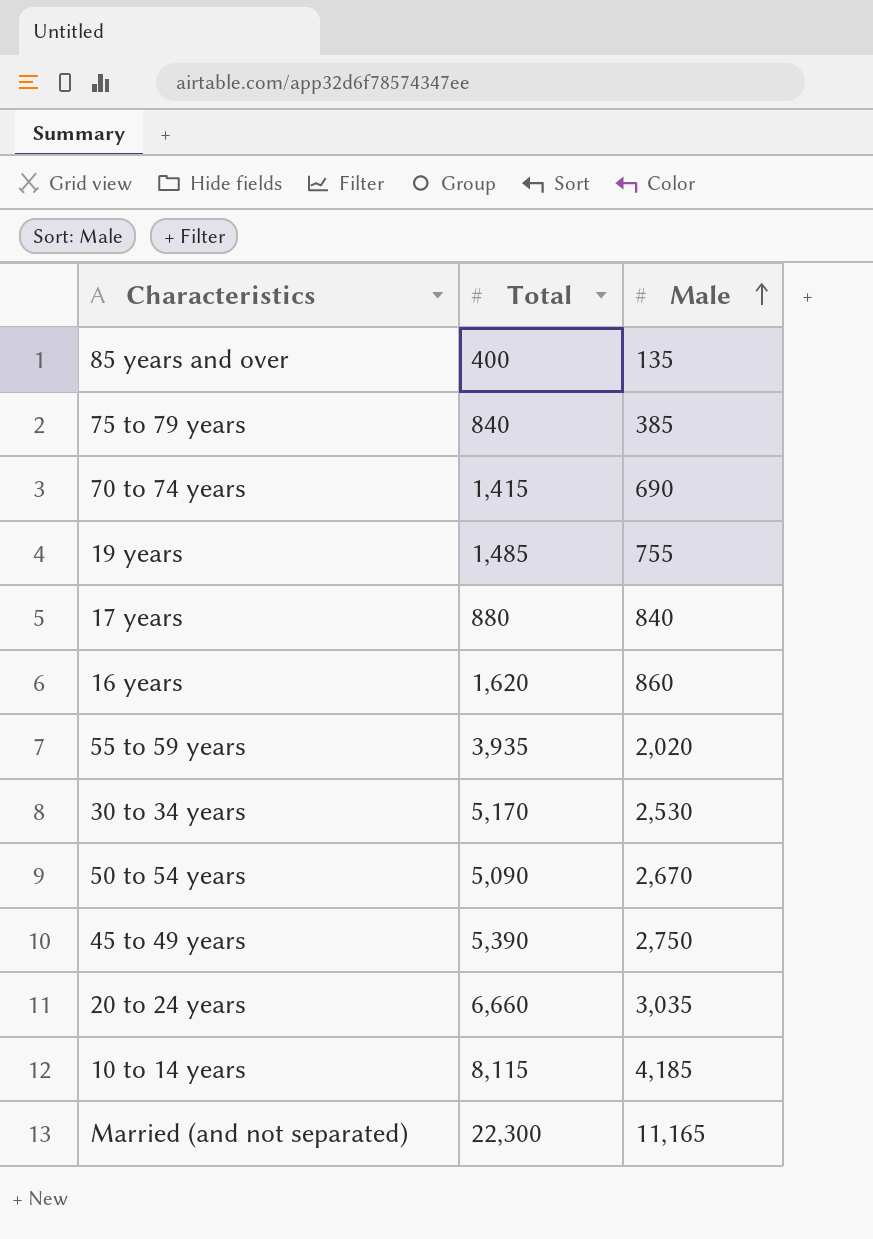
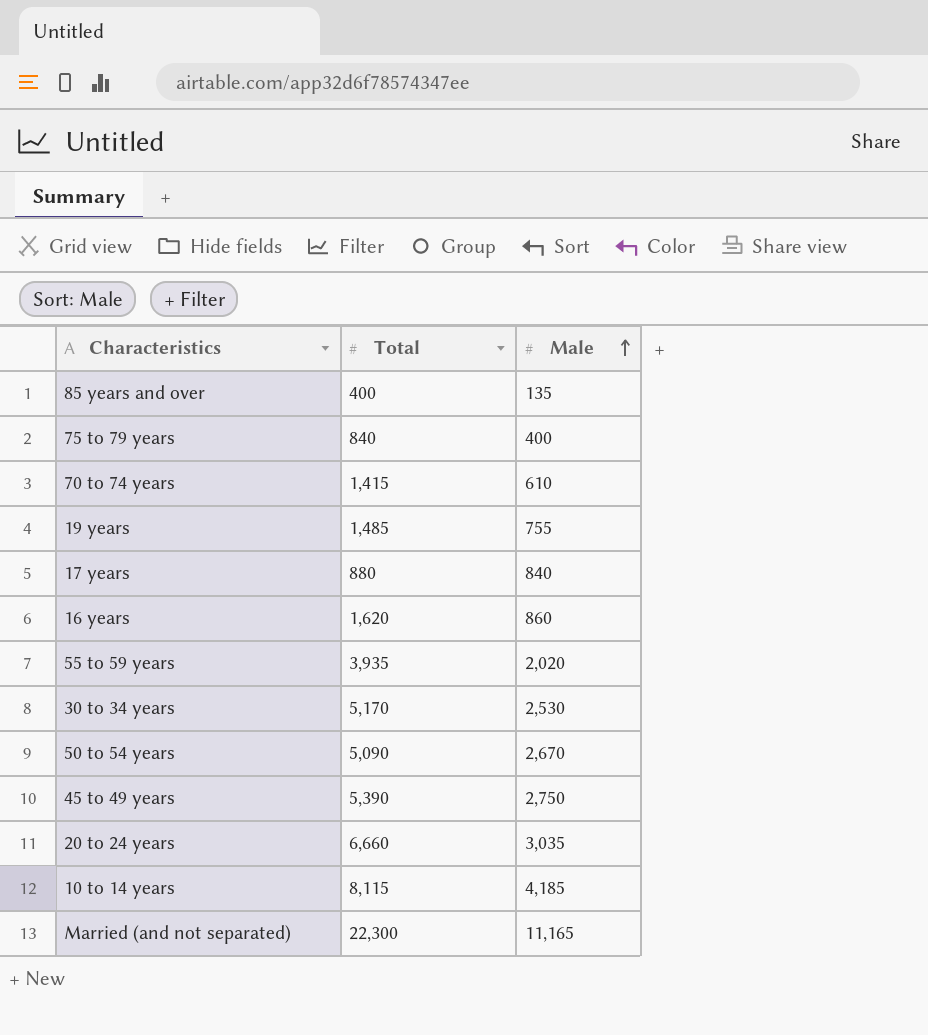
75 to 79 years | Male: 385 -> 400
70 to 74 years | Male: 690 -> 610

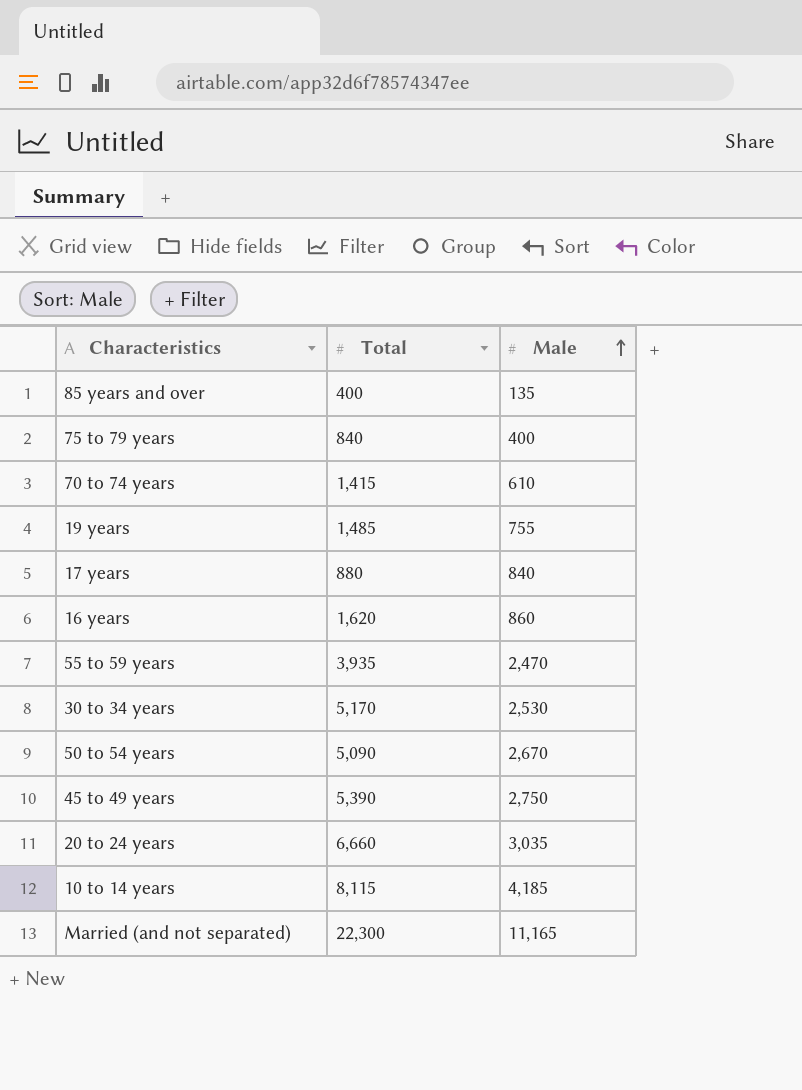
55 to 59 years | Male: 2,020 -> 2,470

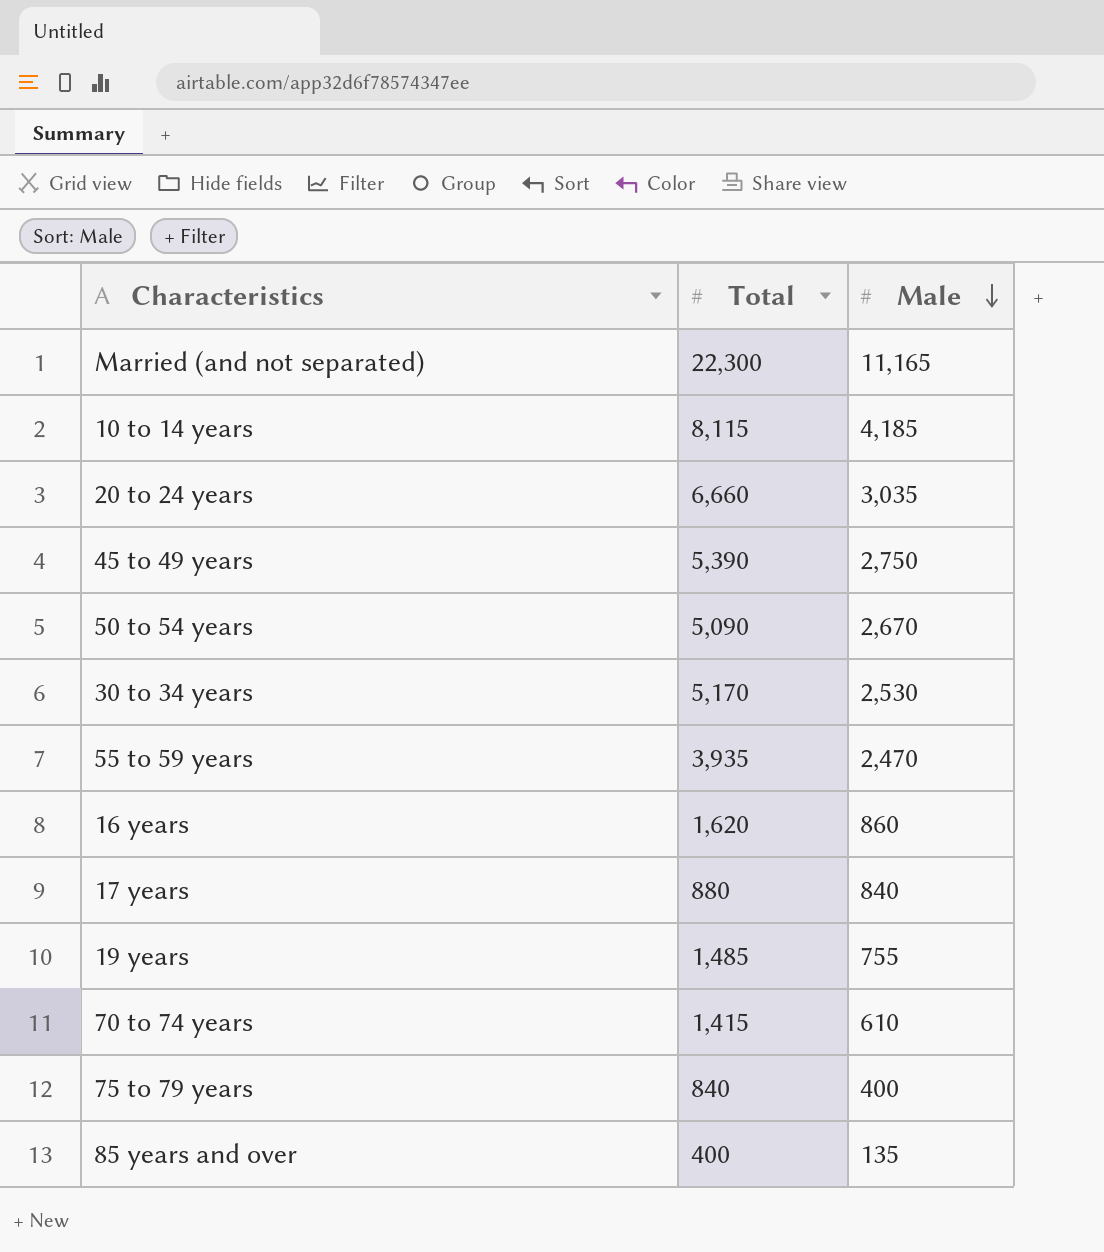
row order: Male ascending -> Male descending

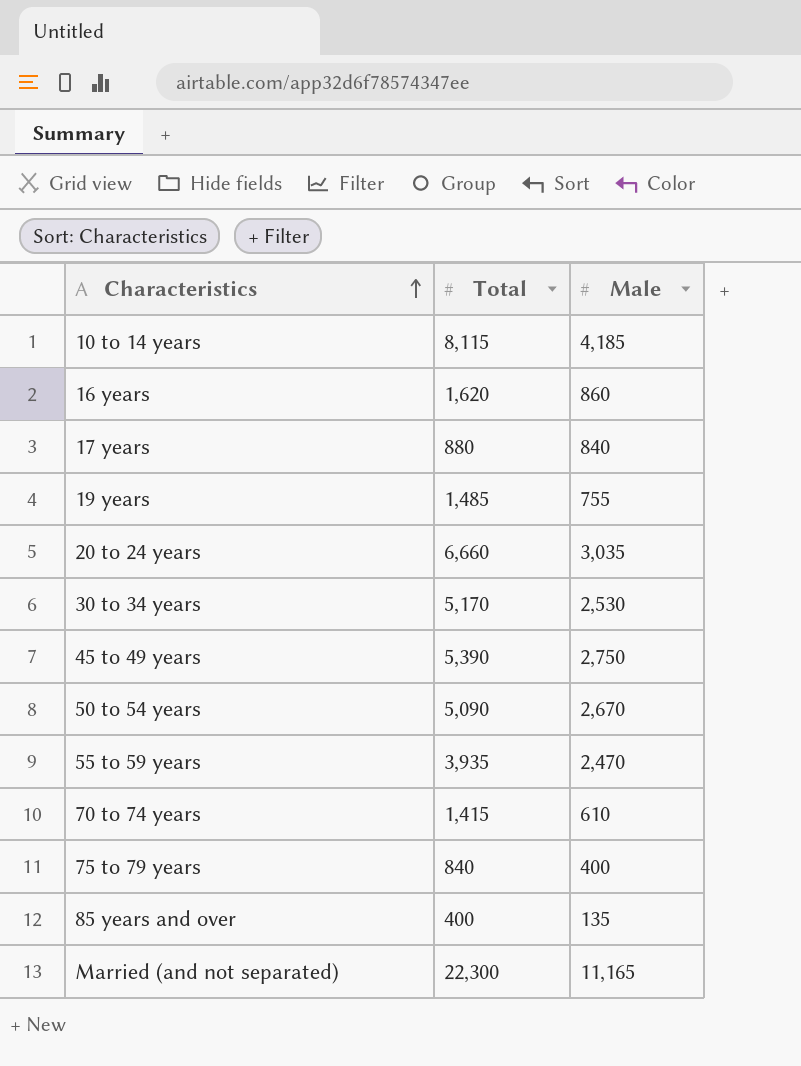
row order: Male descending -> Characteristics ascending

